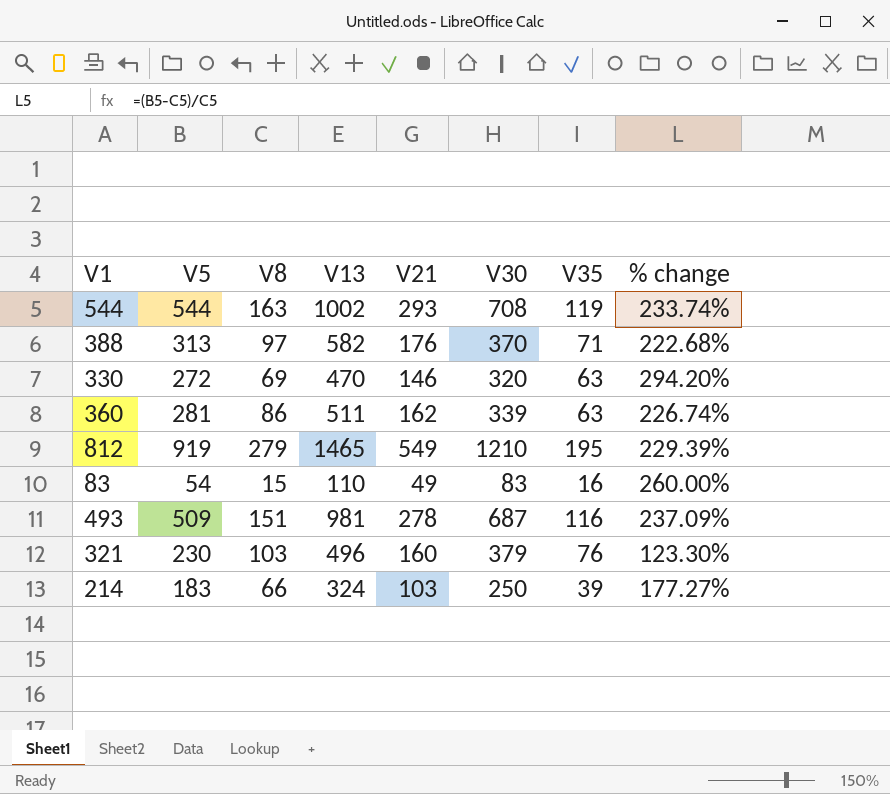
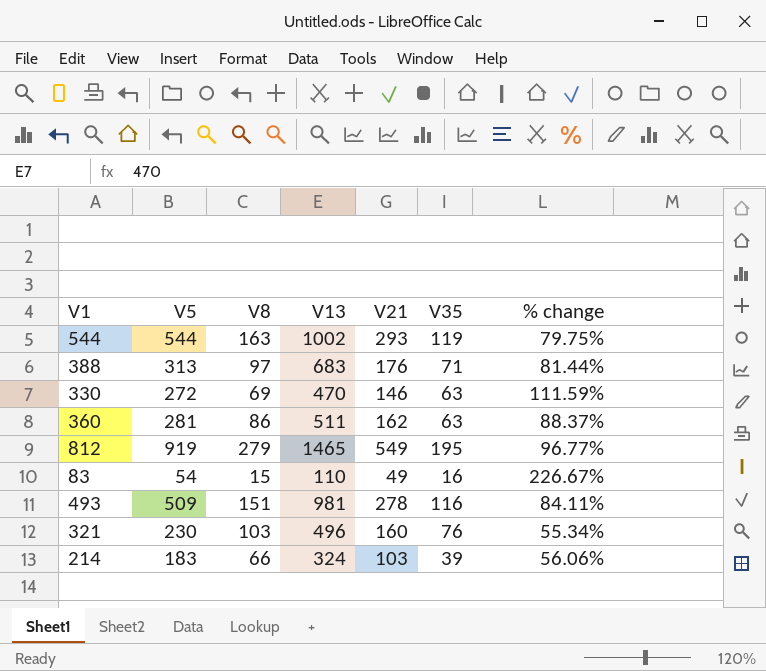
column V30 | position: 6 -> none
column % change | formula: ([V5] - [V8]) / [V8] -> ([V21] - [V8]) / [V8]
388 | V13: 582 -> 683

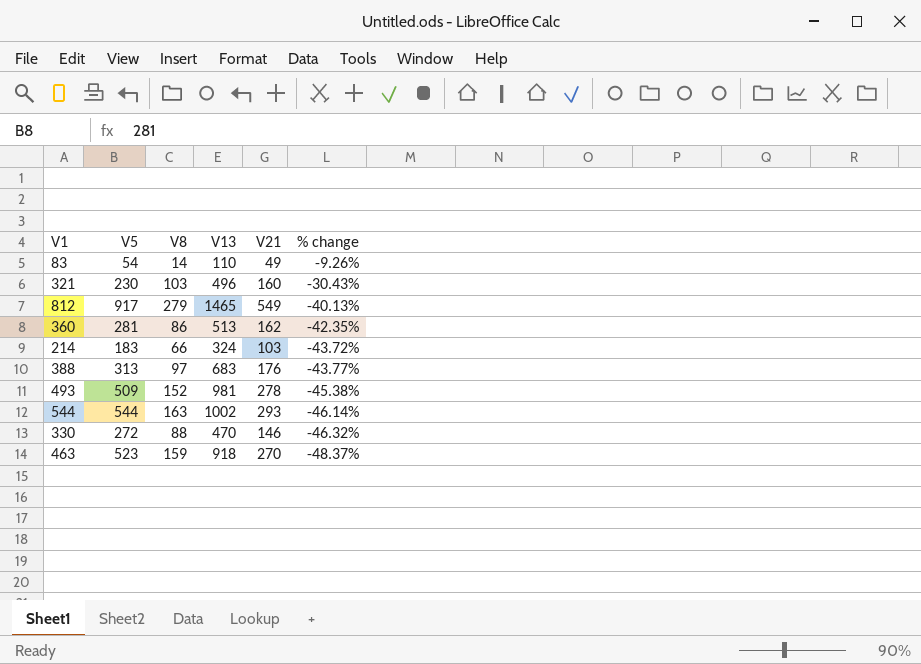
row order: none -> % change descending
column V35 | position: 6 -> none
column % change | formula: ([V21] - [V8]) / [V8] -> ([V21] - [V5]) / [V5]
83 | V8: 15 -> 14
812 | V5: 919 -> 917
360 | V13: 511 -> 513
493 | V8: 151 -> 152
330 | V8: 69 -> 88
row 463: none -> 523 | 159 | 918 | 270 | -48.37%

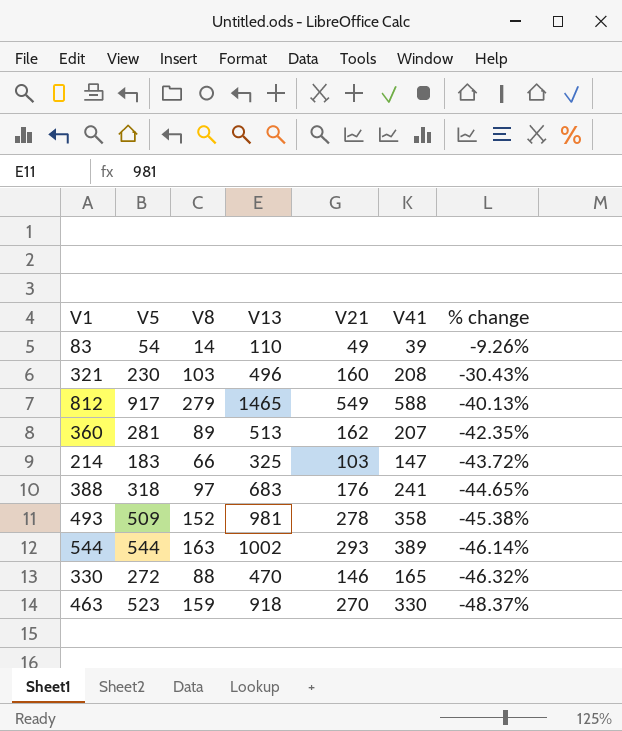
column V41 | position: none -> 6
360 | V8: 86 -> 89
214 | V13: 324 -> 325
388 | V5: 313 -> 318
388 | % change: -43.77% -> -44.65%

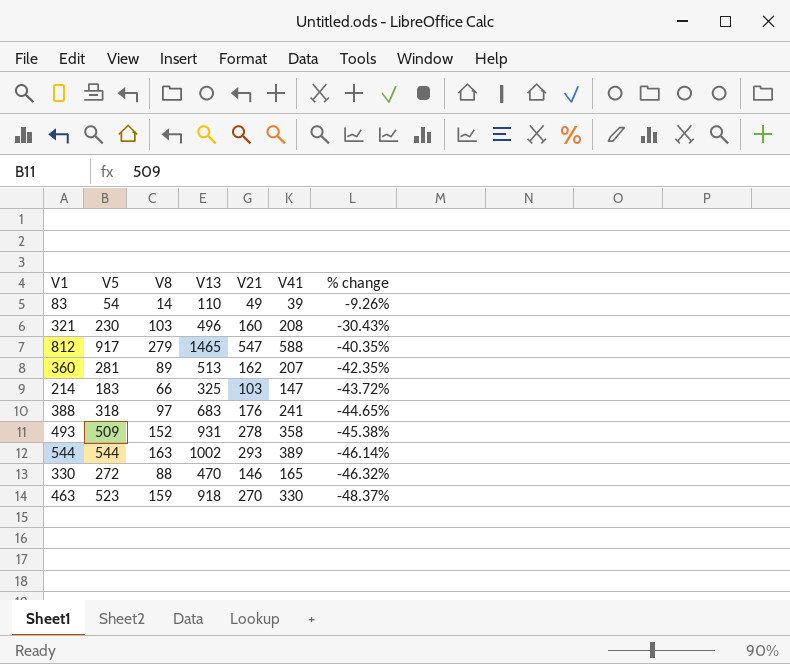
812 | V21: 549 -> 547
812 | % change: -40.13% -> -40.35%
493 | V13: 981 -> 931

